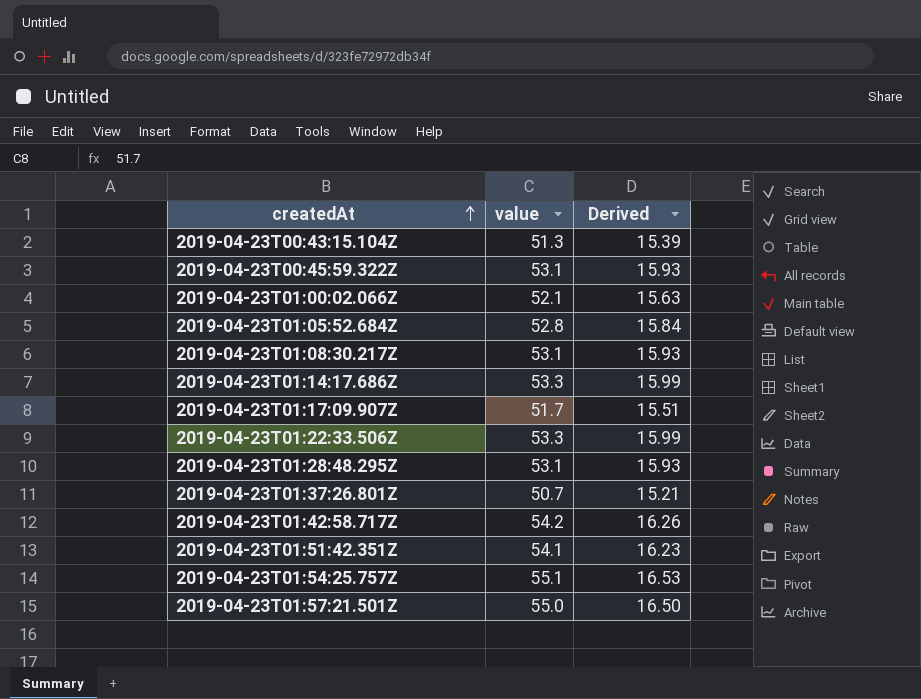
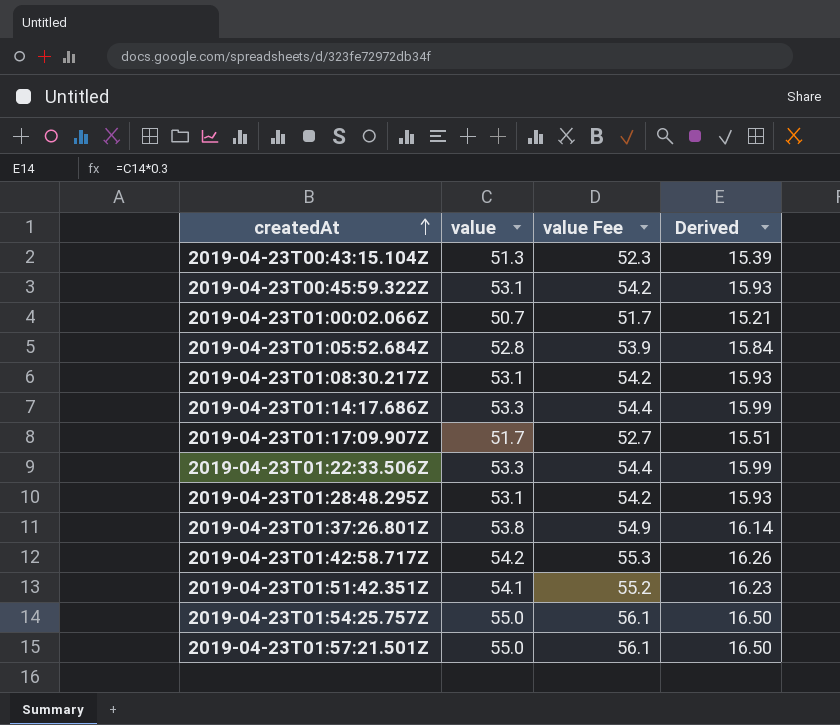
column value Fee | formula: none -> [value] * 1.02
2019-04-23T01:00:02.066Z | value: 52.1 -> 50.7
2019-04-23T01:00:02.066Z | Derived: 15.63 -> 15.21
2019-04-23T01:37:26.801Z | value: 50.7 -> 53.8
2019-04-23T01:37:26.801Z | Derived: 15.21 -> 16.14
2019-04-23T01:54:25.757Z | value: 55.1 -> 55.0
2019-04-23T01:54:25.757Z | Derived: 16.53 -> 16.50

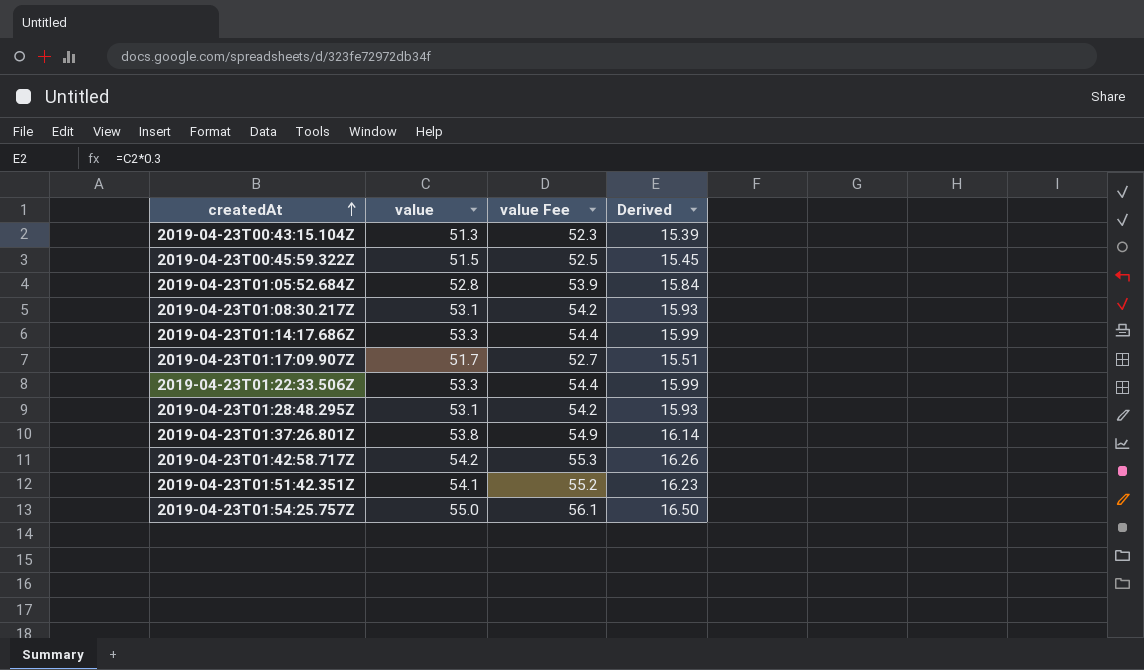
row 2019-04-23T01:00:02.066Z: 50.7 | 51.7 | 15.21 -> none
row 2019-04-23T01:57:21.501Z: 55.0 | 56.1 | 16.50 -> none
2019-04-23T00:45:59.322Z | value: 53.1 -> 51.5
2019-04-23T00:45:59.322Z | value Fee: 54.2 -> 52.5
2019-04-23T00:45:59.322Z | Derived: 15.93 -> 15.45

